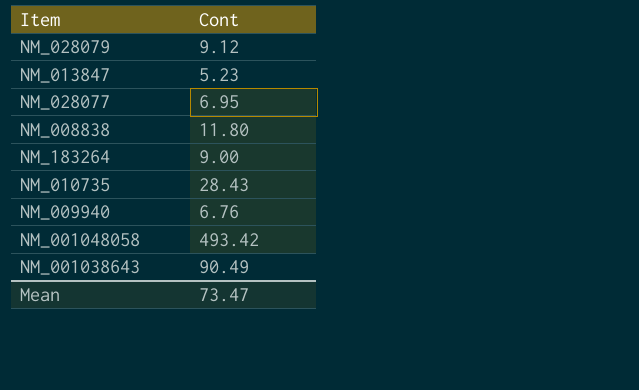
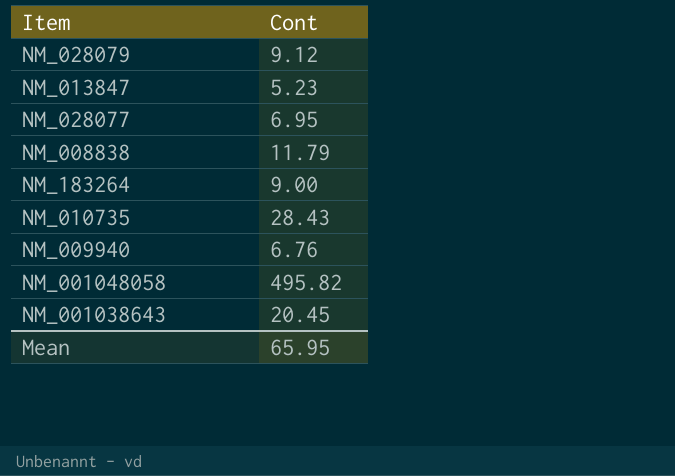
NM_008838 | Cont: 11.80 -> 11.79
NM_001048058 | Cont: 493.42 -> 495.82
NM_001038643 | Cont: 90.49 -> 20.45
Mean | Cont: 73.47 -> 65.95

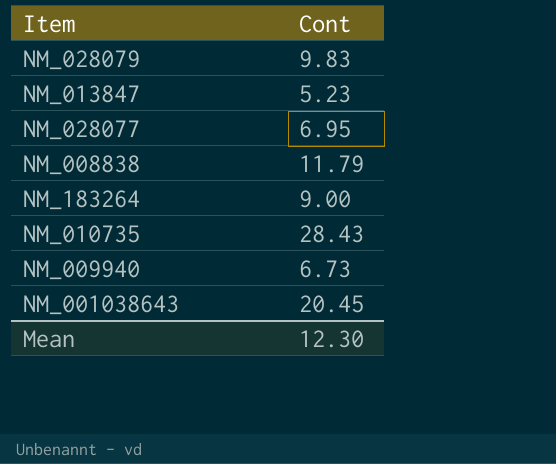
row NM_001048058: 495.82 -> none
NM_028079 | Cont: 9.12 -> 9.83
NM_009940 | Cont: 6.76 -> 6.73
Mean | Cont: 65.95 -> 12.30

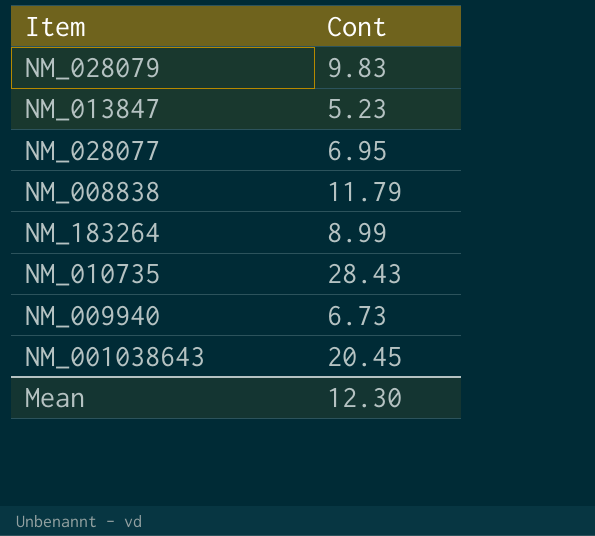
NM_183264 | Cont: 9.00 -> 8.99

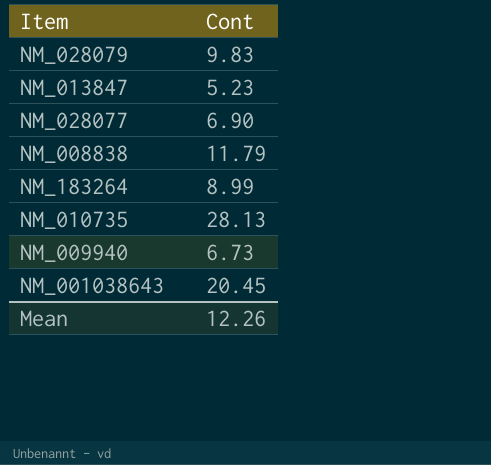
NM_028077 | Cont: 6.95 -> 6.90
NM_010735 | Cont: 28.43 -> 28.13
Mean | Cont: 12.30 -> 12.26

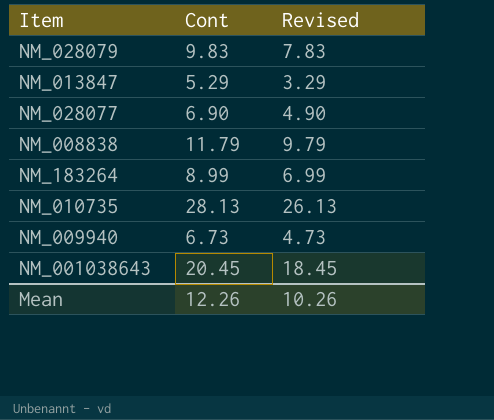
column Revised | formula: none -> [Cont] - 2
NM_013847 | Cont: 5.23 -> 5.29

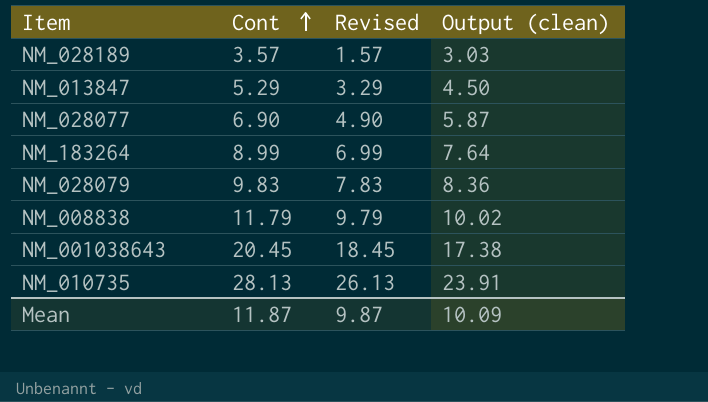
row order: none -> Cont ascending
column Output (clean) | formula: none -> [Cont] * 0.85
row NM_009940: 6.73 | 4.73 -> none
row NM_028189: none -> 3.57 | 1.57 | 3.03
Mean | Cont: 12.26 -> 11.87
Mean | Revised: 10.26 -> 9.87

